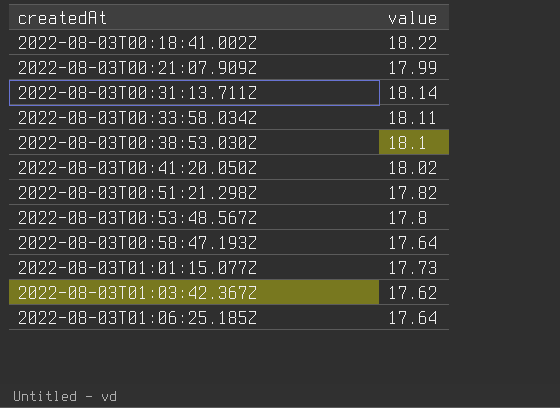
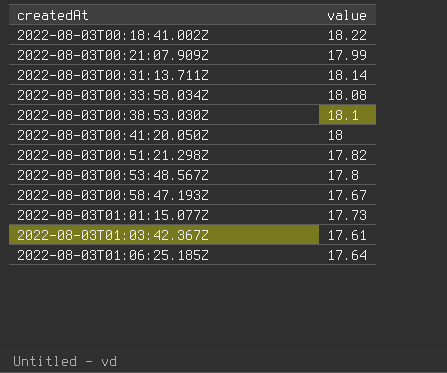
2022-08-03T00:33:58.034Z | value: 18.11 -> 18.08
2022-08-03T00:41:20.050Z | value: 18.02 -> 18
2022-08-03T00:58:47.193Z | value: 17.64 -> 17.67
2022-08-03T01:03:42.367Z | value: 17.62 -> 17.61

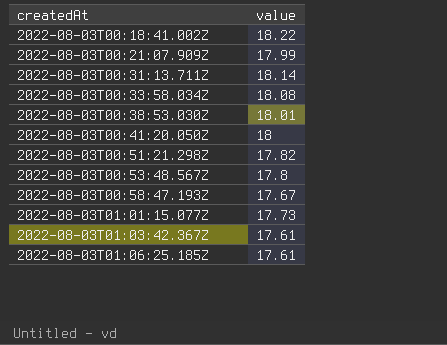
2022-08-03T00:38:53.030Z | value: 18.1 -> 18.01
2022-08-03T01:06:25.185Z | value: 17.64 -> 17.61

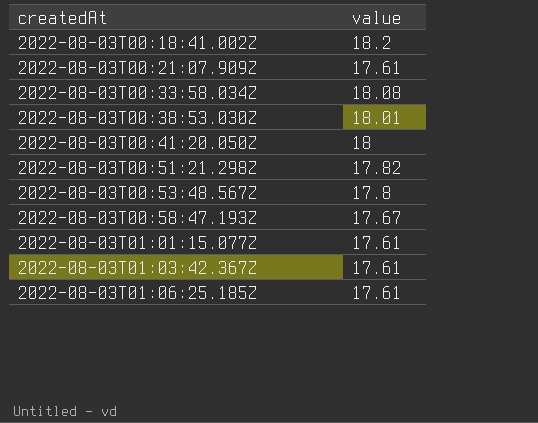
row 2022-08-03T00:31:13.711Z: 18.14 -> none
2022-08-03T00:18:41.002Z | value: 18.22 -> 18.2
2022-08-03T00:21:07.909Z | value: 17.99 -> 17.61
2022-08-03T01:01:15.077Z | value: 17.73 -> 17.61

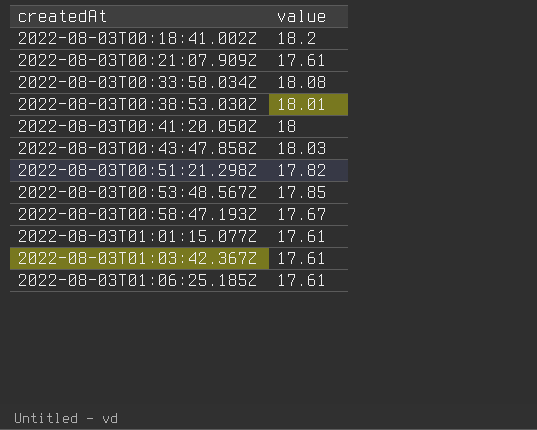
row 2022-08-03T00:43:47.858Z: none -> 18.03
2022-08-03T00:53:48.567Z | value: 17.8 -> 17.85

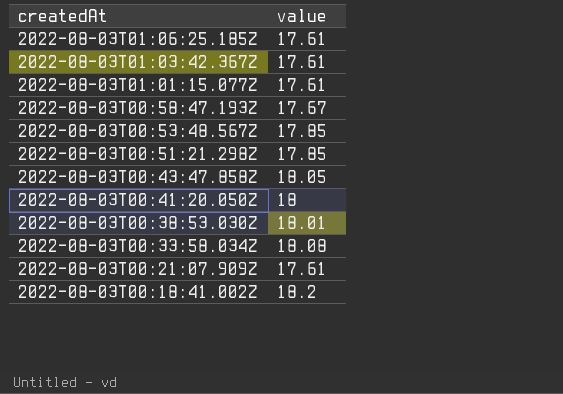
row order: createdAt ascending -> createdAt descending
2022-08-03T00:51:21.298Z | value: 17.82 -> 17.85
2022-08-03T00:43:47.858Z | value: 18.03 -> 18.05

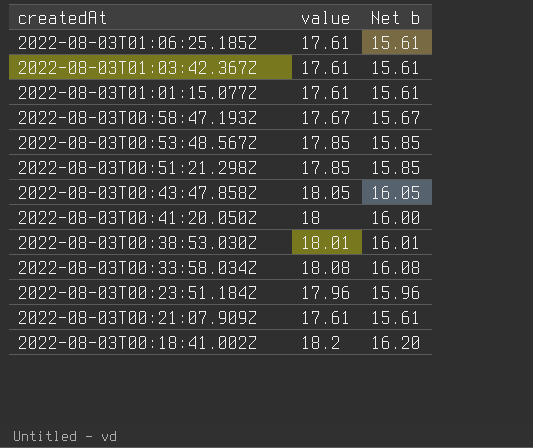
column Net b | formula: none -> [value] - 2
row 2022-08-03T00:23:51.184Z: none -> 17.96 | 15.96

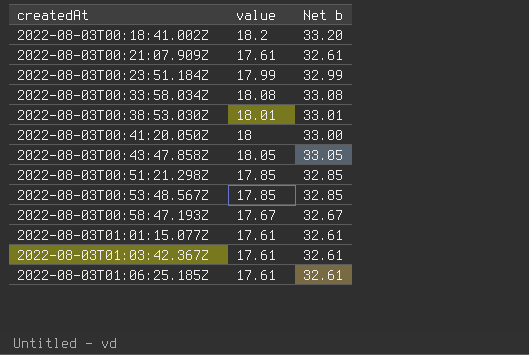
row order: createdAt descending -> createdAt ascending
column Net b | formula: [value] - 2 -> [value] + 15
2022-08-03T00:23:51.184Z | value: 17.96 -> 17.99

